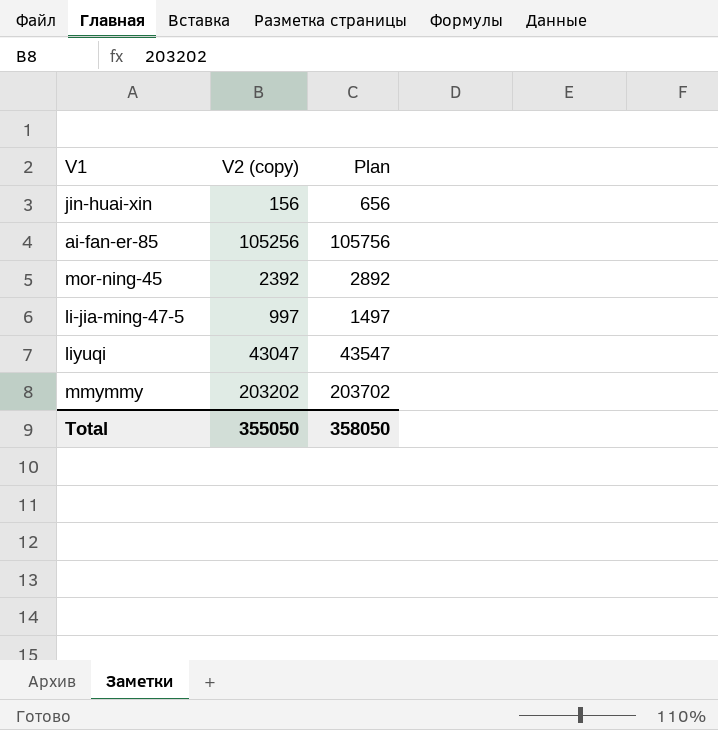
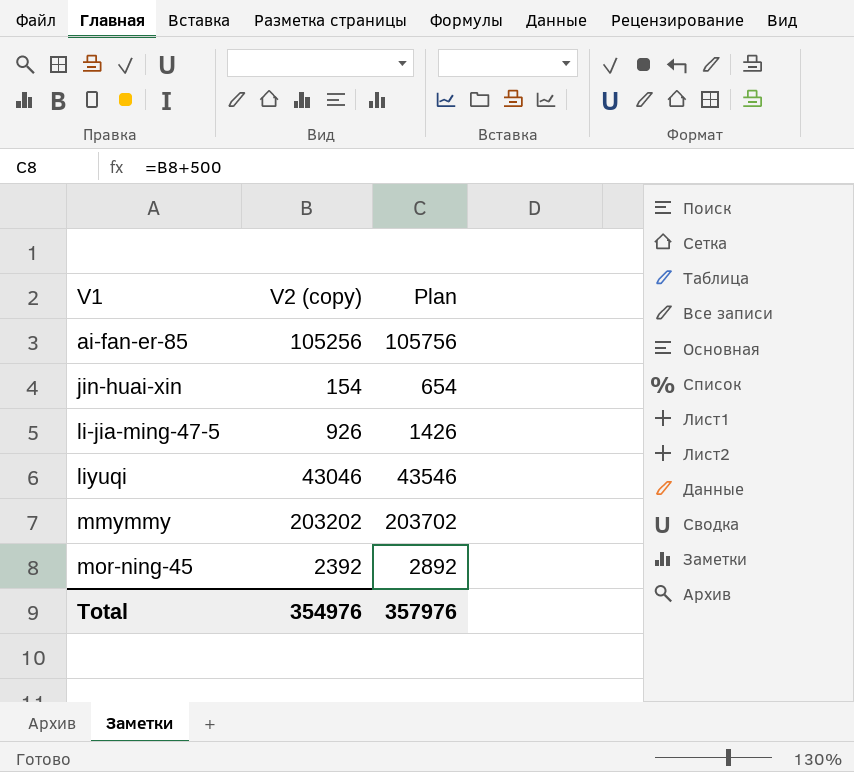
row order: none -> V1 ascending
jin-huai-xin | V2 (copy): 156 -> 154
jin-huai-xin | Plan: 656 -> 654
li-jia-ming-47-5 | V2 (copy): 997 -> 926
li-jia-ming-47-5 | Plan: 1497 -> 1426
liyuqi | V2 (copy): 43047 -> 43046
liyuqi | Plan: 43547 -> 43546
Total | V2 (copy): 355050 -> 354976
Total | Plan: 358050 -> 357976

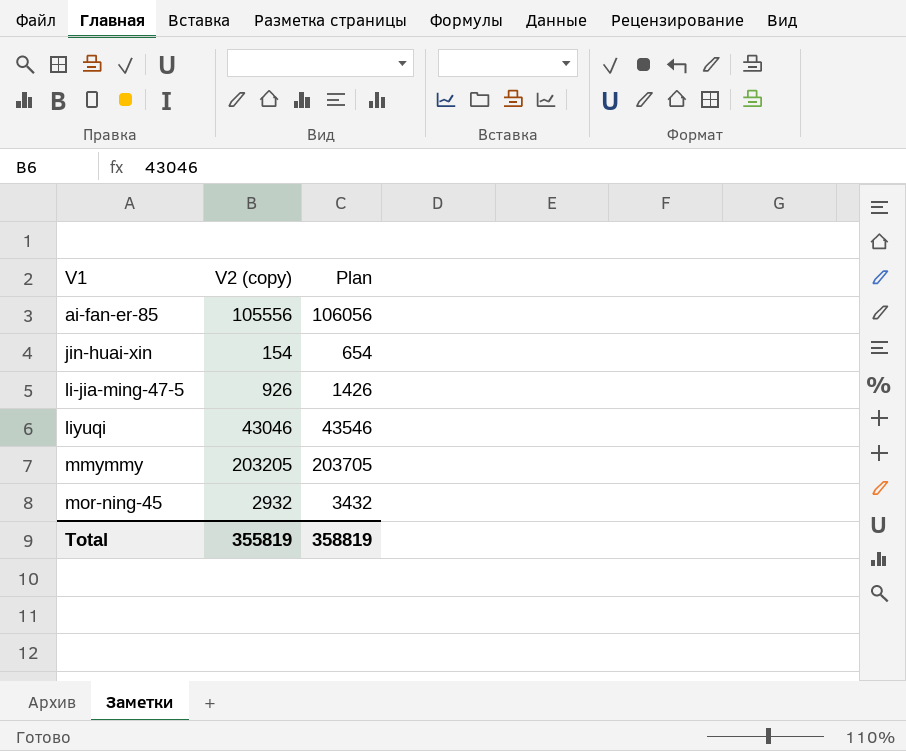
ai-fan-er-85 | V2 (copy): 105256 -> 105556
ai-fan-er-85 | Plan: 105756 -> 106056
mmymmy | V2 (copy): 203202 -> 203205
mmymmy | Plan: 203702 -> 203705
mor-ning-45 | V2 (copy): 2392 -> 2932
mor-ning-45 | Plan: 2892 -> 3432
Total | V2 (copy): 354976 -> 355819
Total | Plan: 357976 -> 358819

